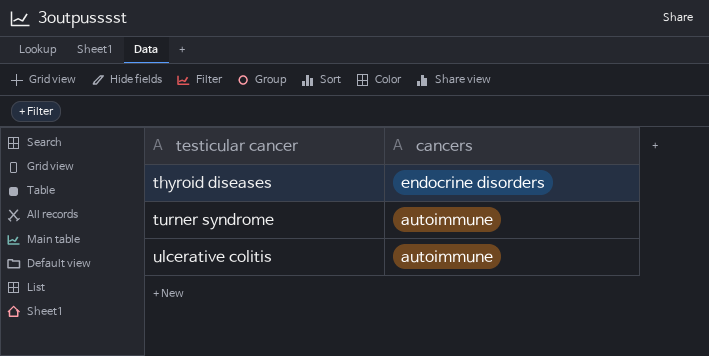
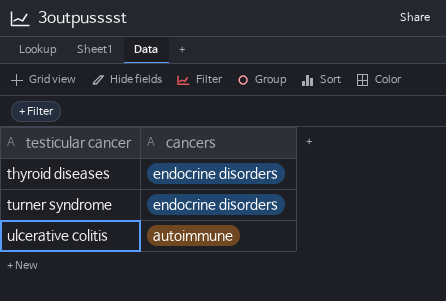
turner syndrome | cancers: autoimmune -> endocrine disorders

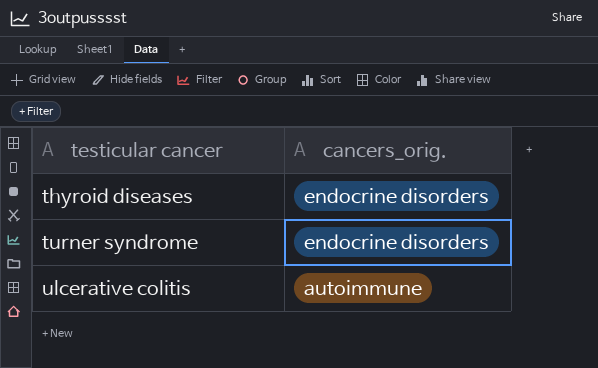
column name: cancers -> cancers_orig.

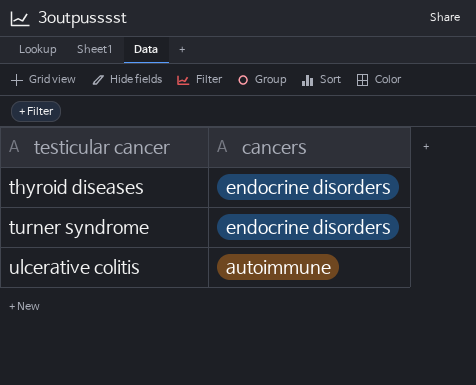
column name: cancers_orig. -> cancers

